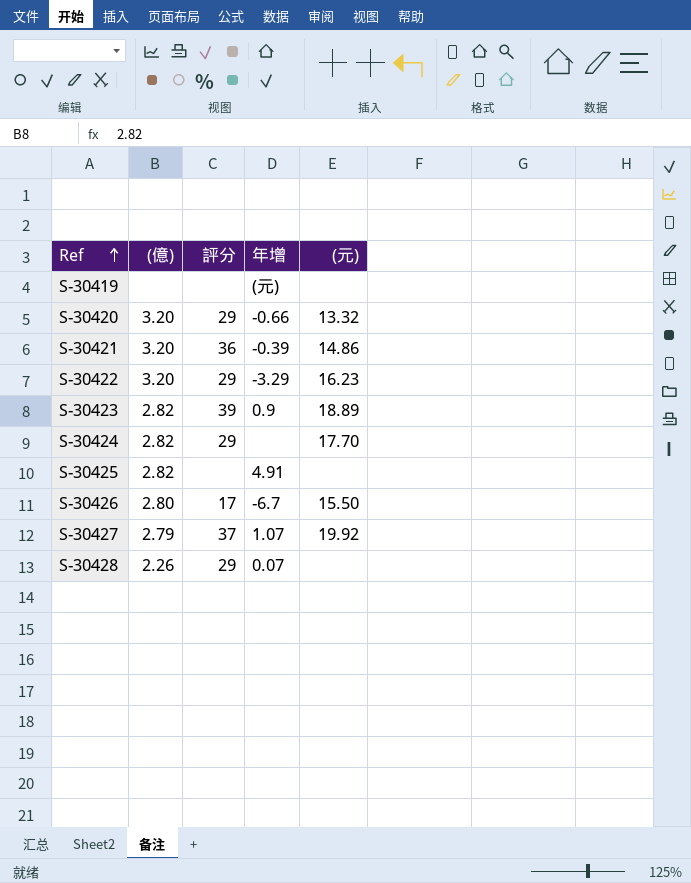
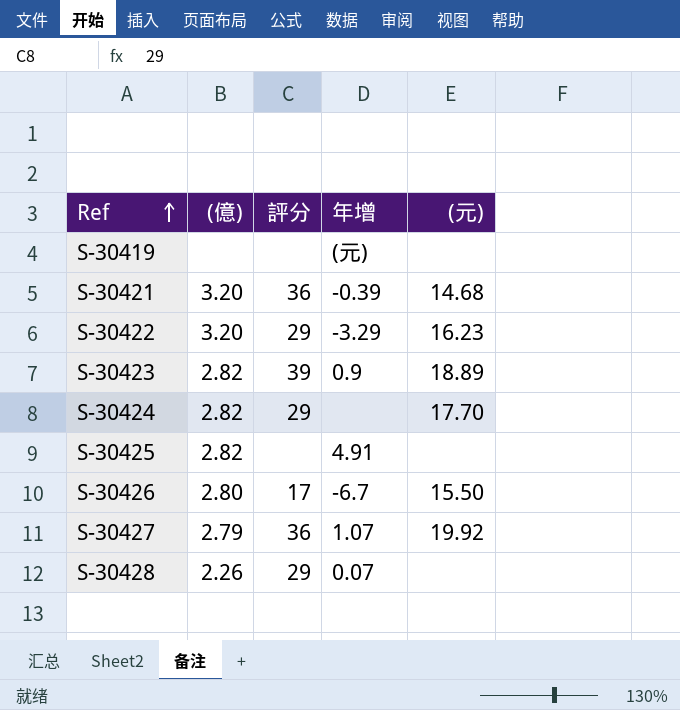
row S-30420: 3.20 | 29 | -0.66 | 13.32 -> none
S-30421 | (元): 14.86 -> 14.68
S-30427 | 評分: 37 -> 36

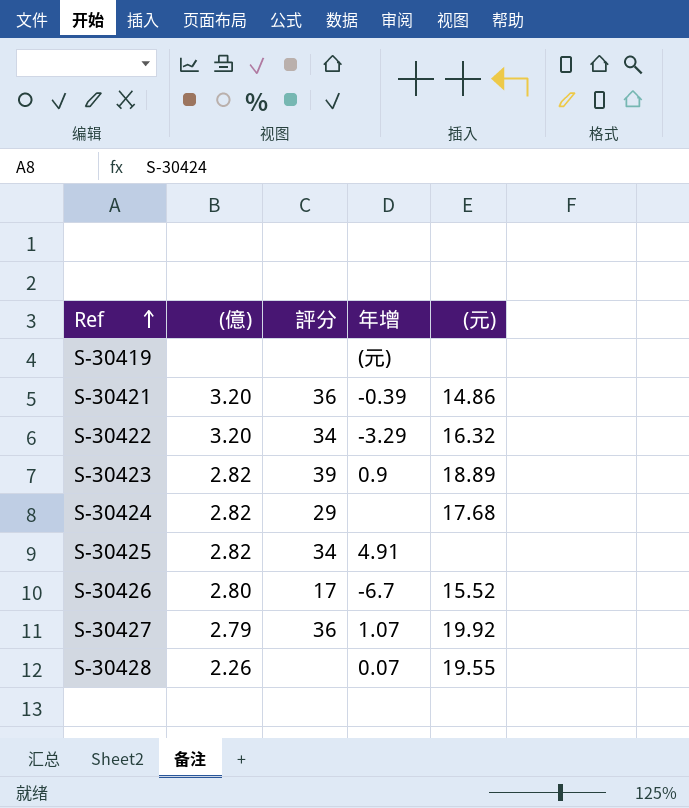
S-30421 | (元): 14.68 -> 14.86
S-30422 | 評分: 29 -> 34
S-30422 | (元): 16.23 -> 16.32
S-30424 | (元): 17.70 -> 17.68
S-30425 | 評分: none -> 34
S-30426 | (元): 15.50 -> 15.52
S-30428 | 評分: 29 -> none
S-30428 | (元): none -> 19.55

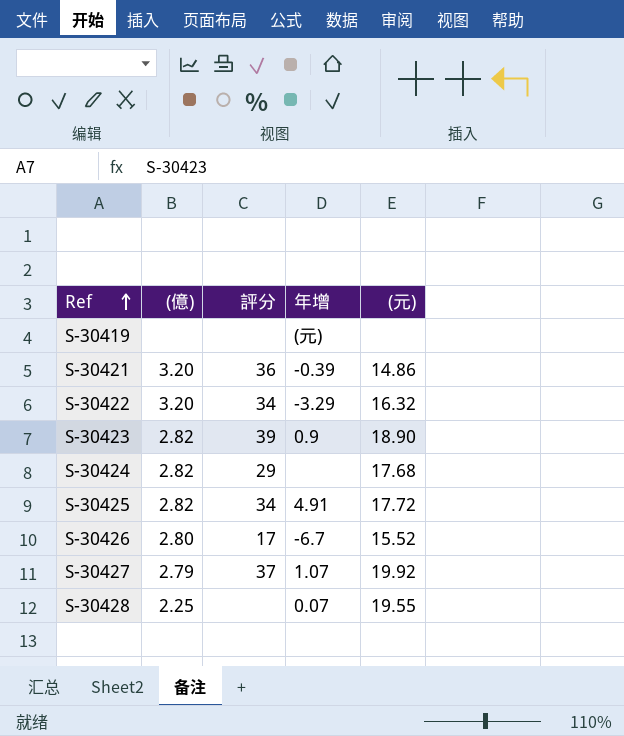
S-30423 | (元): 18.89 -> 18.90
S-30425 | (元): none -> 17.72
S-30427 | 評分: 36 -> 37
S-30428 | (億): 2.26 -> 2.25

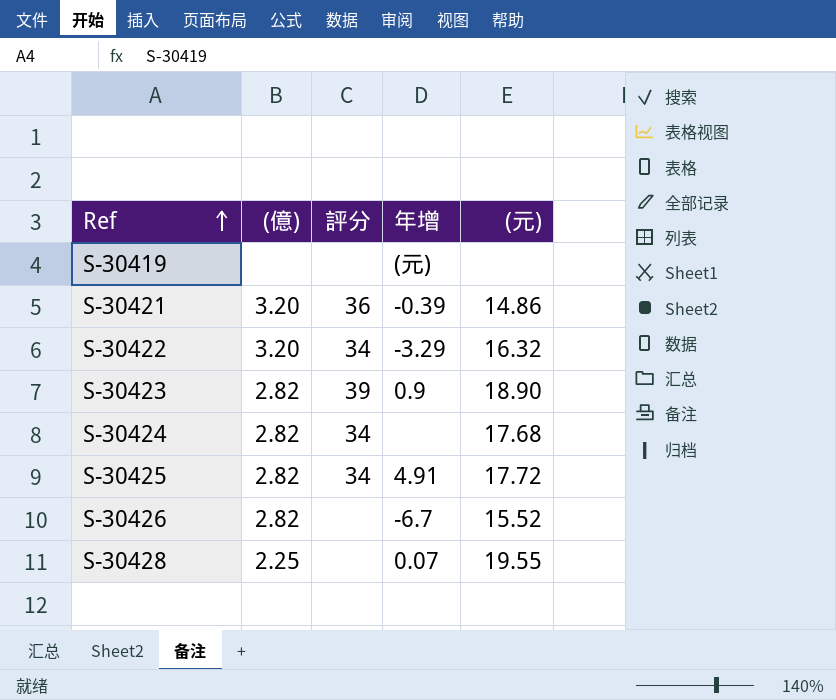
row S-30427: 2.79 | 37 | 1.07 | 19.92 -> none
S-30424 | 評分: 29 -> 34
S-30426 | (億): 2.80 -> 2.82
S-30426 | 評分: 17 -> none

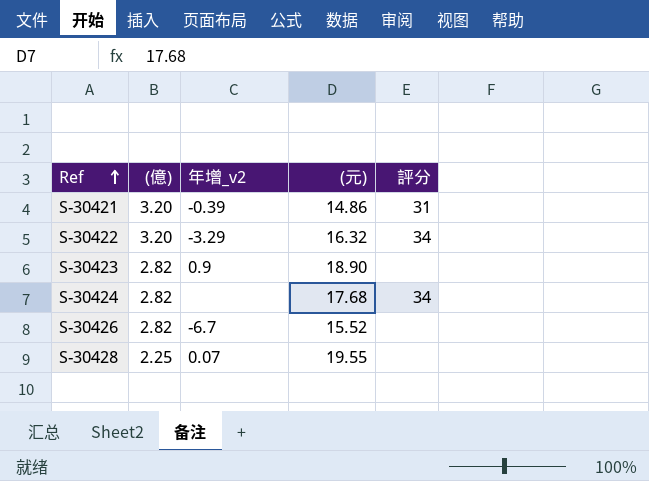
column name: 年增 -> 年增_v2
column 評分 | position: 3 -> 5
row S-30419: none | none | (元) | none -> none
row S-30425: 2.82 | 34 | 4.91 | 17.72 -> none
S-30421 | 評分: 36 -> 31
S-30423 | 評分: 39 -> none

